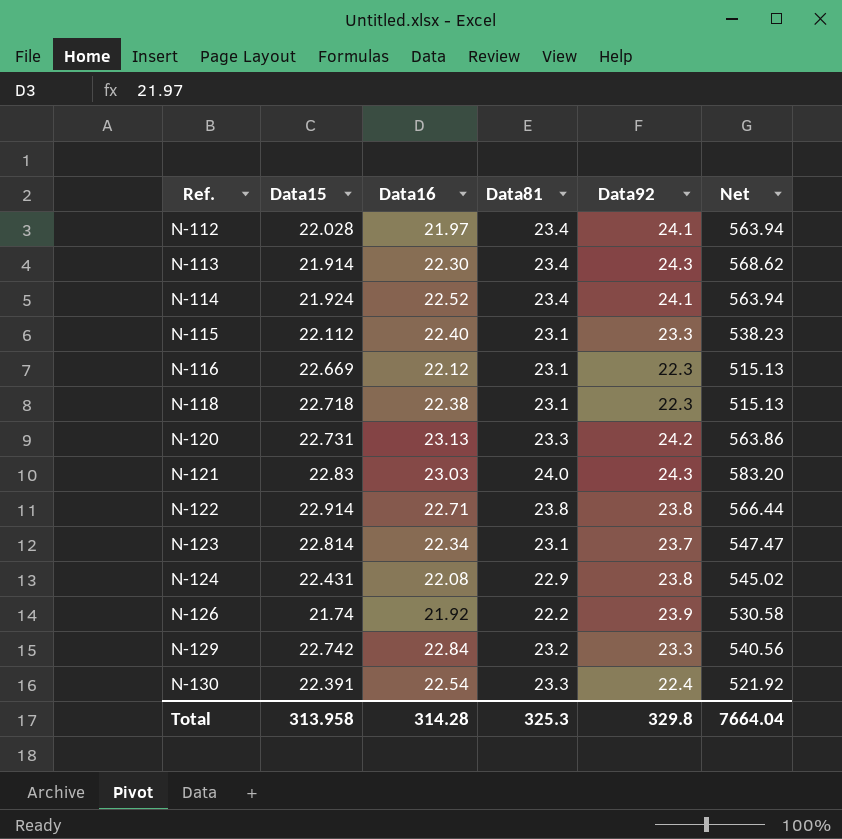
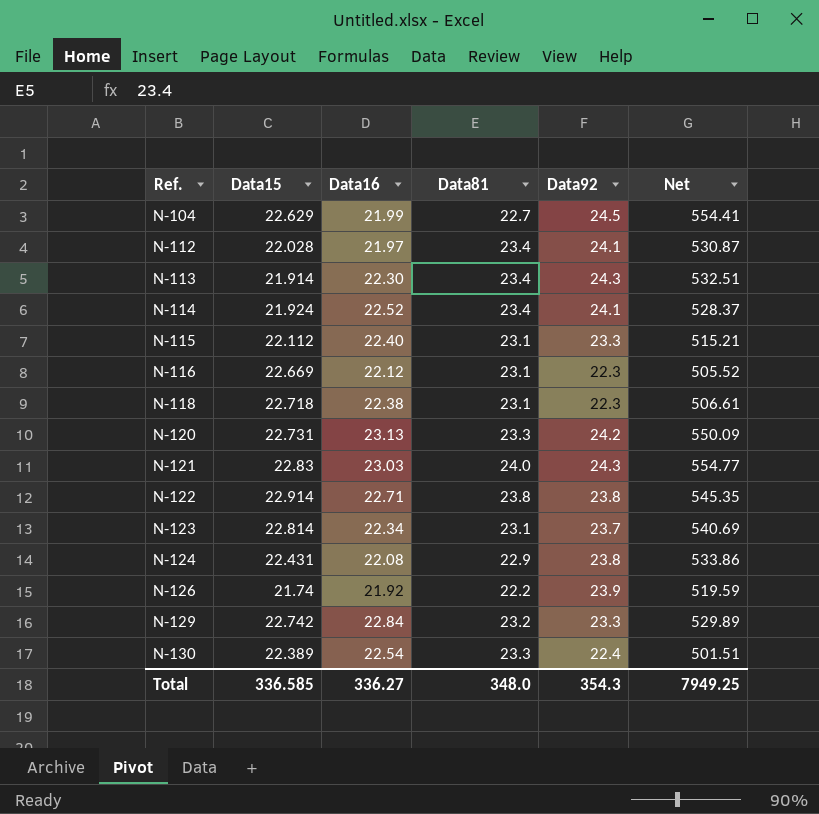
column Net | formula: [Data81] * [Data92] -> [Data15] * [Data92]
row N-104: none -> 22.629 | 21.99 | 22.7 | 24.5 | 554.41
N-130 | Data15: 22.391 -> 22.389
Total | Data15: 313.958 -> 336.585
Total | Data16: 314.28 -> 336.27
Total | Data81: 325.3 -> 348.0
Total | Data92: 329.8 -> 354.3
Total | Net: 7664.04 -> 7949.25

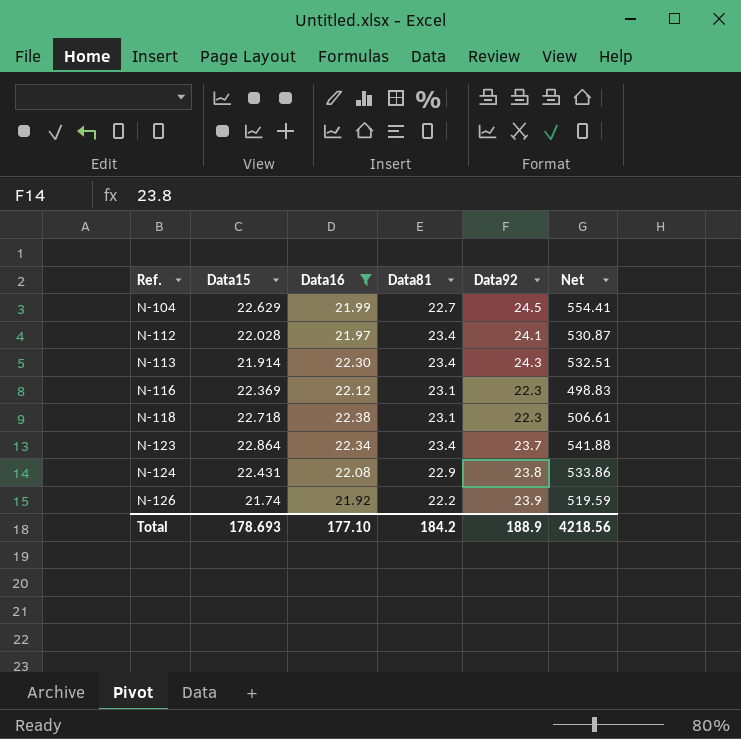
filter: none -> Data16 <= 22.38
N-116 | Data15: 22.669 -> 22.369
N-116 | Net: 505.52 -> 498.83
N-123 | Data15: 22.814 -> 22.864
N-123 | Data81: 23.1 -> 23.4
N-123 | Net: 540.69 -> 541.88
Total | Data15: 336.585 -> 178.693
Total | Data16: 336.27 -> 177.10
Total | Data81: 348.0 -> 184.2
Total | Data92: 354.3 -> 188.9
Total | Net: 7949.25 -> 4218.56

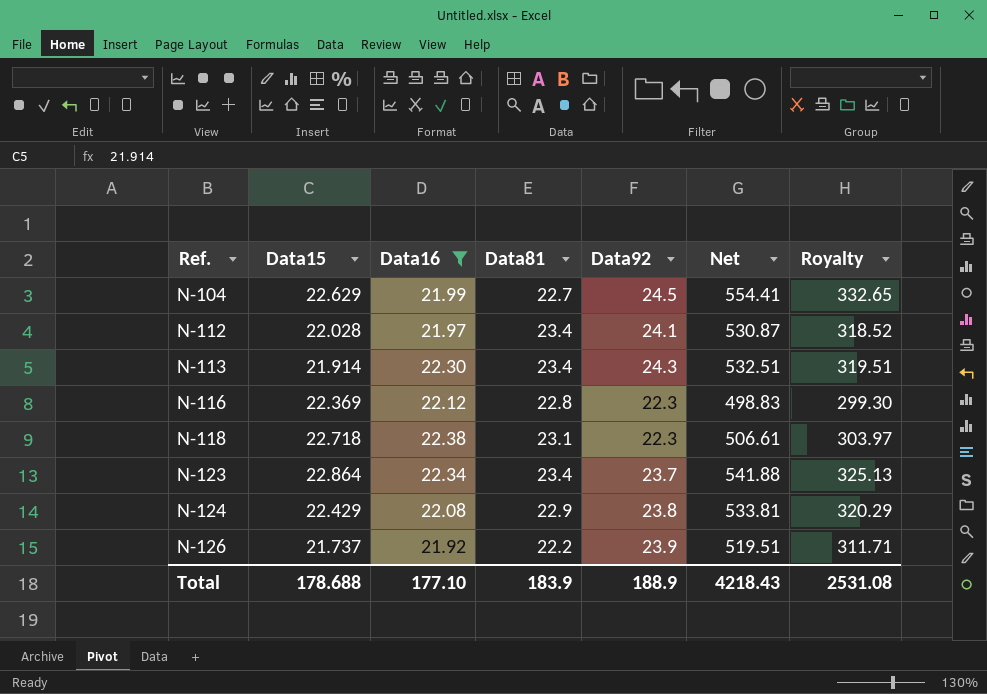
column Royalty | formula: none -> [Net] * 0.6
N-116 | Data81: 23.1 -> 22.8
N-124 | Data15: 22.431 -> 22.429
N-124 | Net: 533.86 -> 533.81
N-126 | Data15: 21.74 -> 21.737
N-126 | Net: 519.59 -> 519.51
Total | Data15: 178.693 -> 178.688
Total | Data81: 184.2 -> 183.9
Total | Net: 4218.56 -> 4218.43

